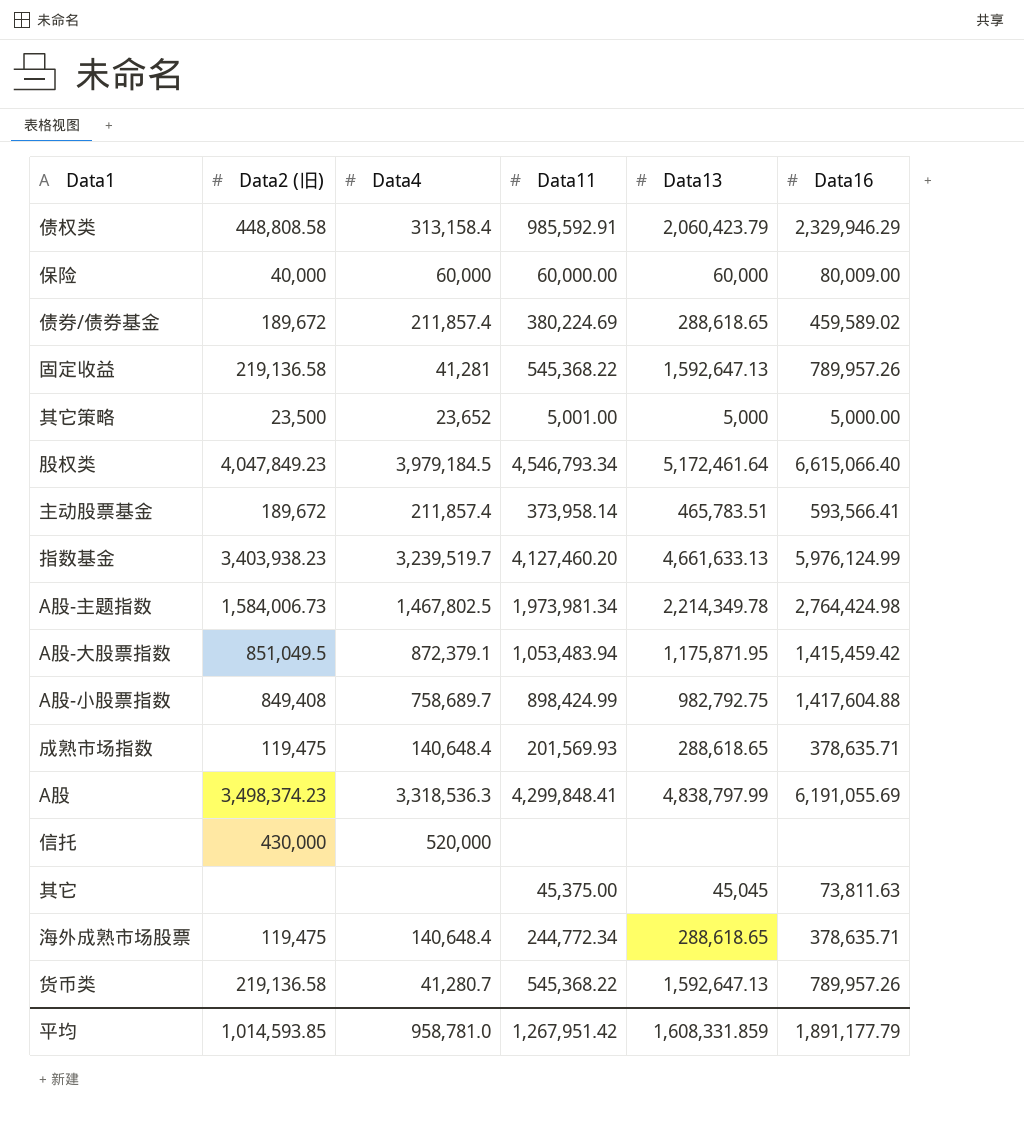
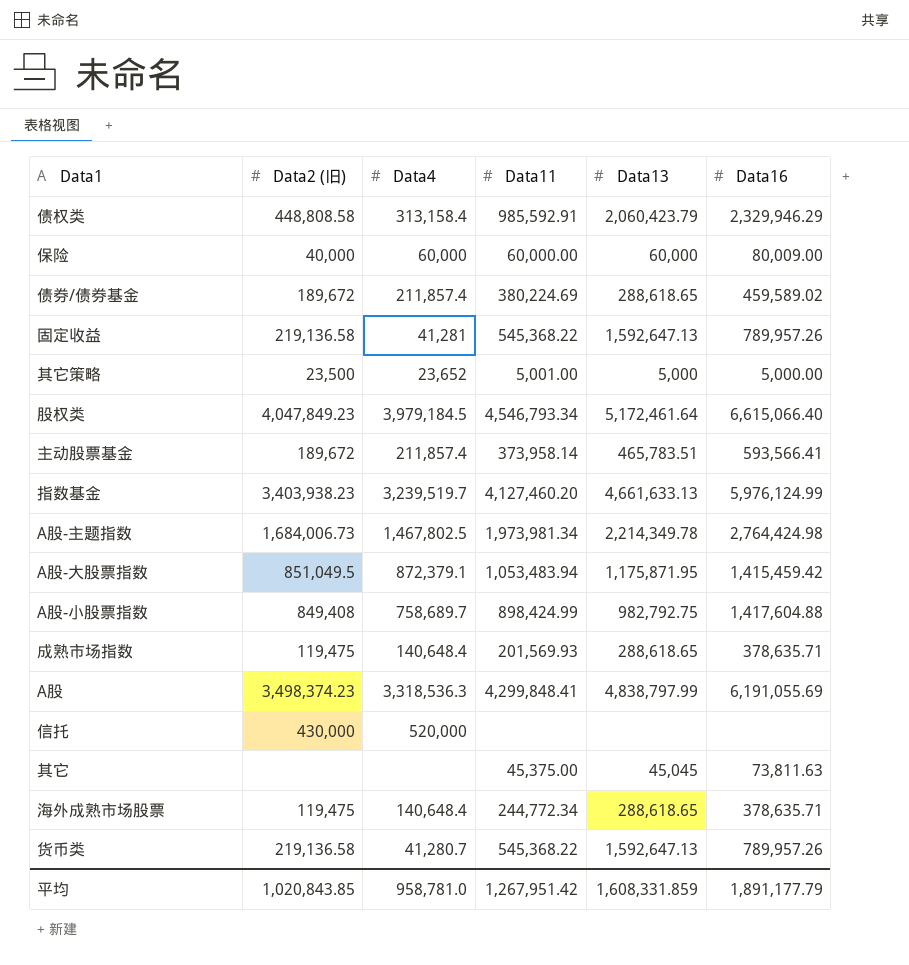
A股-主题指数 | Data2 (旧): 1,584,006.73 -> 1,684,006.73
平均 | Data2 (旧): 1,014,593.85 -> 1,020,843.85

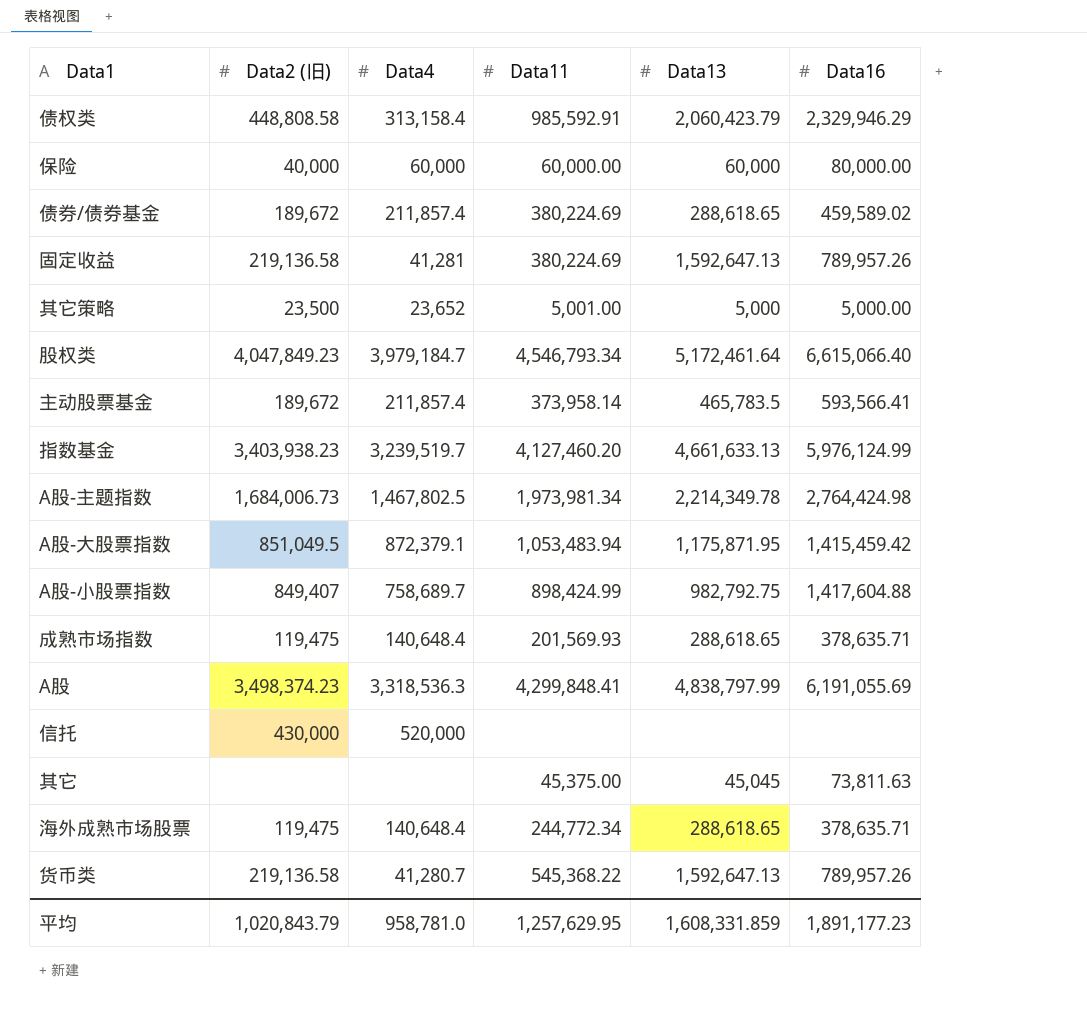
保险 | Data16: 80,009.00 -> 80,000.00
固定收益 | Data11: 545,368.22 -> 380,224.69
股权类 | Data4: 3,979,184.5 -> 3,979,184.7
主动股票基金 | Data13: 465,783.51 -> 465,783.5
A股-小股票指数 | Data2 (旧): 849,408 -> 849,407
平均 | Data2 (旧): 1,020,843.85 -> 1,020,843.79
平均 | Data11: 1,267,951.42 -> 1,257,629.95
平均 | Data16: 1,891,177.79 -> 1,891,177.23

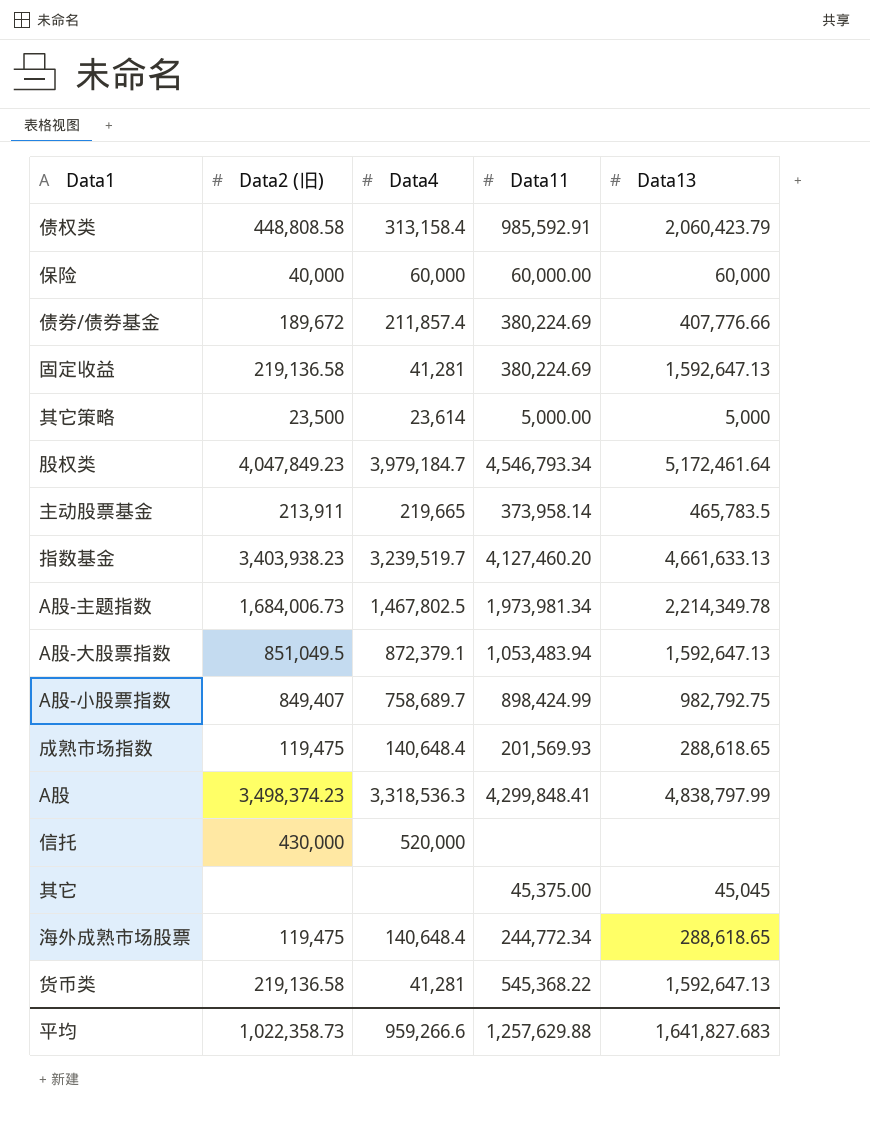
column Data16 | position: 6 -> none
债券/债券基金 | Data13: 288,618.65 -> 407,776.66
其它策略 | Data4: 23,652 -> 23,614
其它策略 | Data11: 5,001.00 -> 5,000.00
主动股票基金 | Data2 (旧): 189,672 -> 213,911
主动股票基金 | Data4: 211,857.4 -> 219,665
A股-大股票指数 | Data13: 1,175,871.95 -> 1,592,647.13
货币类 | Data4: 41,280.7 -> 41,281
平均 | Data2 (旧): 1,020,843.79 -> 1,022,358.73
平均 | Data4: 958,781.0 -> 959,266.6
平均 | Data11: 1,257,629.95 -> 1,257,629.88
平均 | Data13: 1,608,331.859 -> 1,641,827.683

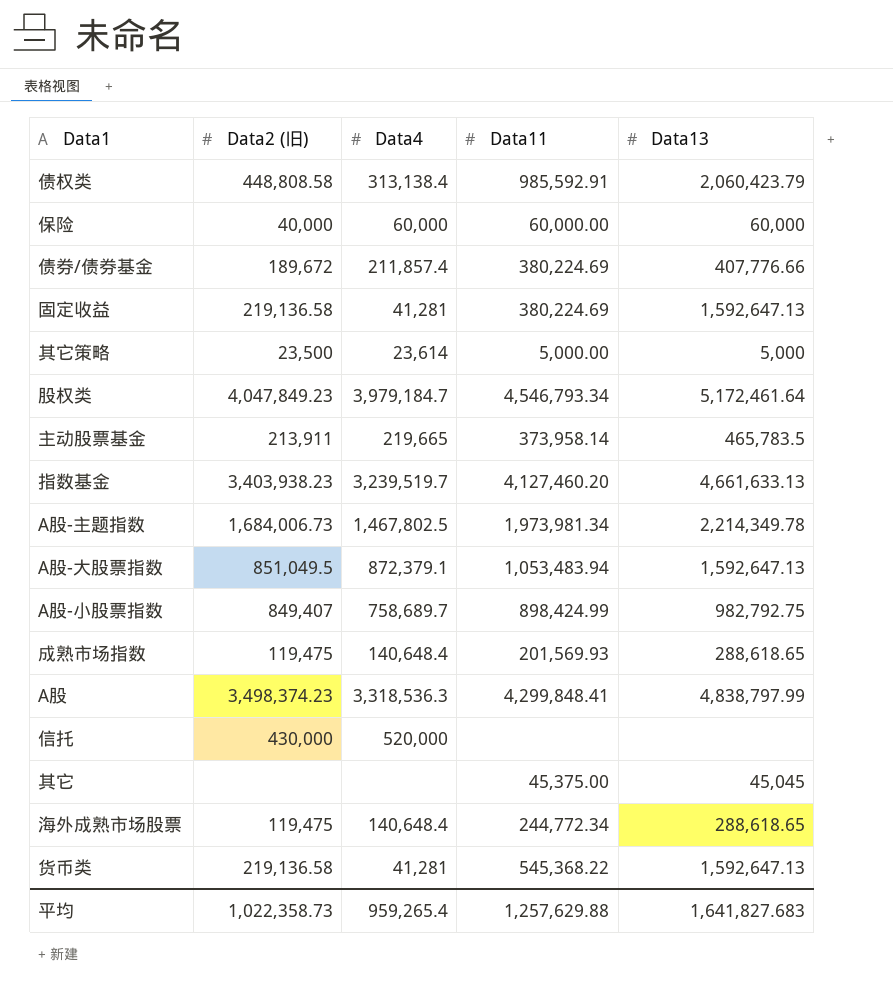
债权类 | Data4: 313,158.4 -> 313,138.4
平均 | Data4: 959,266.6 -> 959,265.4

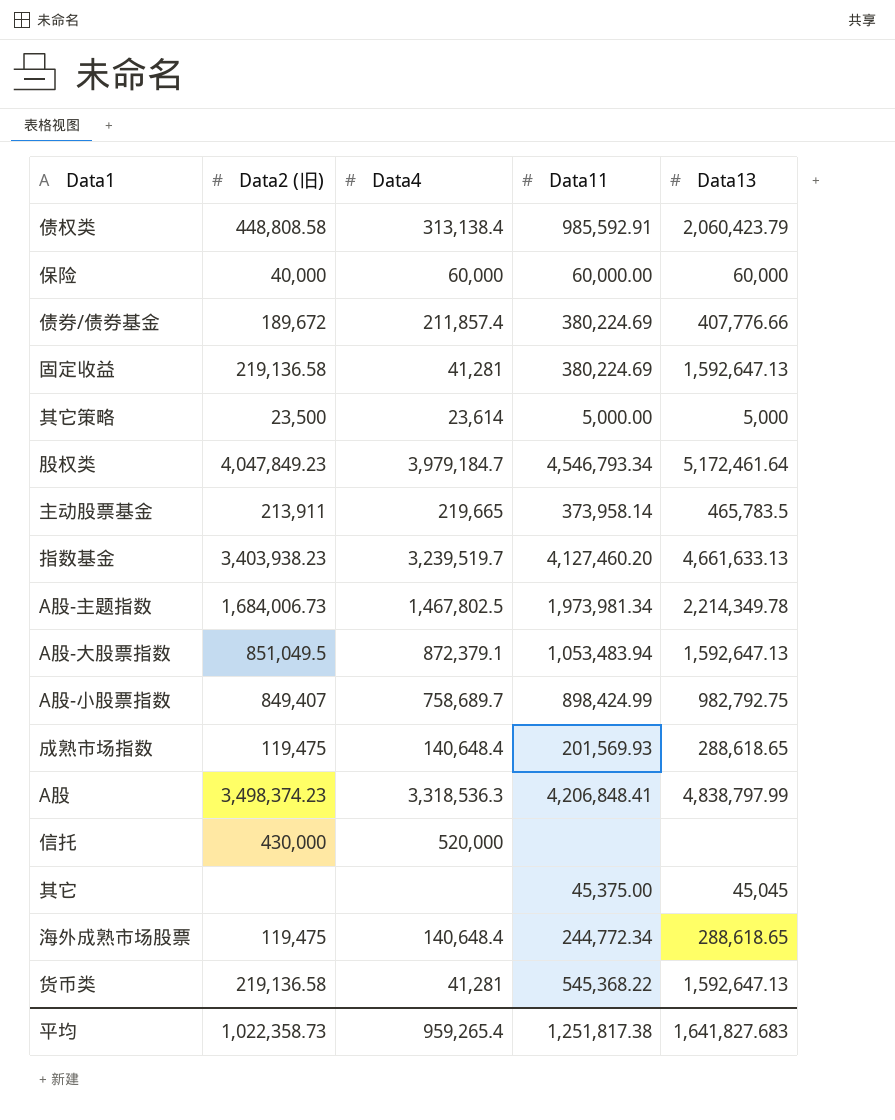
A股 | Data11: 4,299,848.41 -> 4,206,848.41
平均 | Data11: 1,257,629.88 -> 1,251,817.38

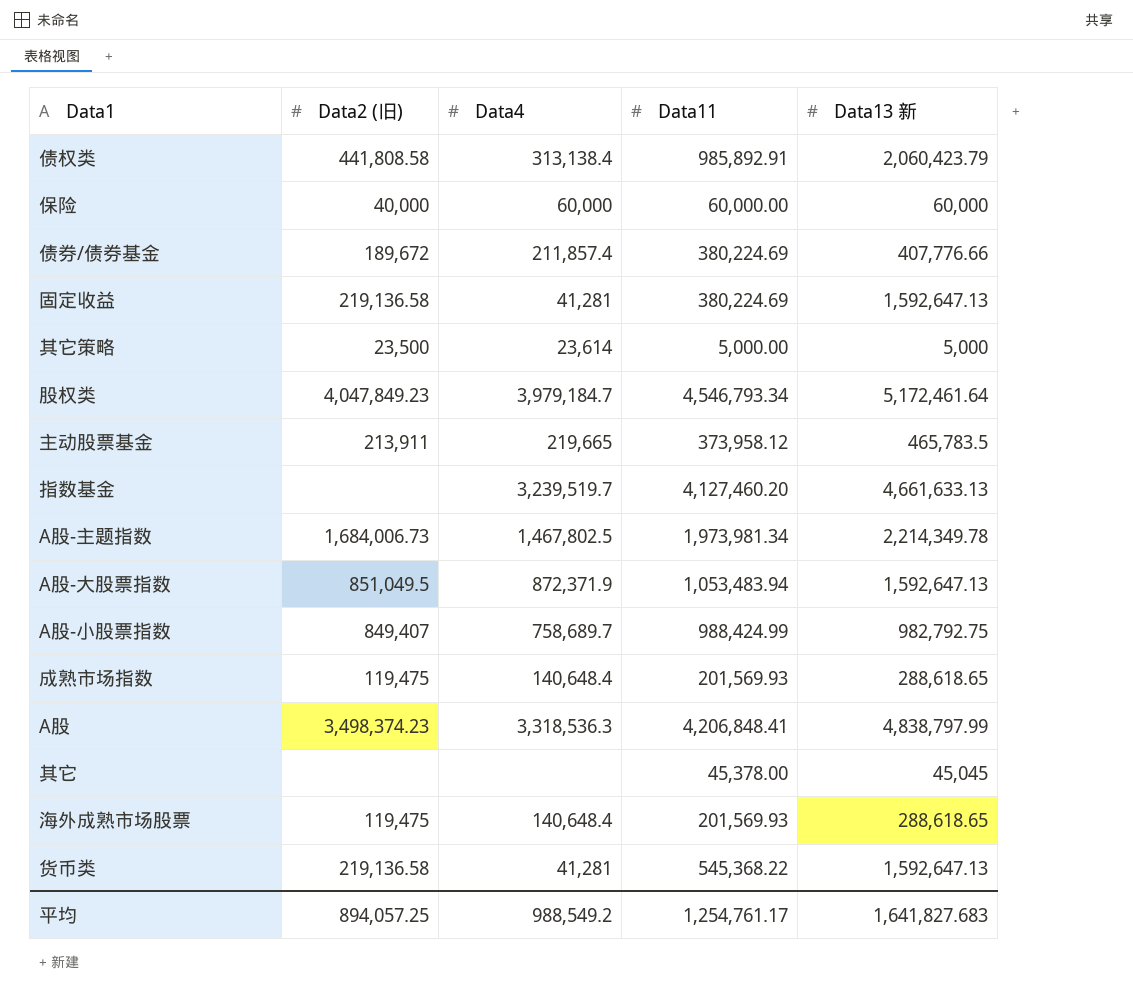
column name: Data13 -> Data13 新
row 信托: 430,000 | 520,000 | none | none -> none
债权类 | Data2 (旧): 448,808.58 -> 441,808.58
债权类 | Data11: 985,592.91 -> 985,892.91
主动股票基金 | Data11: 373,958.14 -> 373,958.12
指数基金 | Data2 (旧): 3,403,938.23 -> none
A股-大股票指数 | Data4: 872,379.1 -> 872,371.9
A股-小股票指数 | Data11: 898,424.99 -> 988,424.99
其它 | Data11: 45,375.00 -> 45,378.00
海外成熟市场股票 | Data11: 244,772.34 -> 201,569.93
平均 | Data2 (旧): 1,022,358.73 -> 894,057.25
平均 | Data4: 959,265.4 -> 988,549.2
平均 | Data11: 1,251,817.38 -> 1,254,761.17

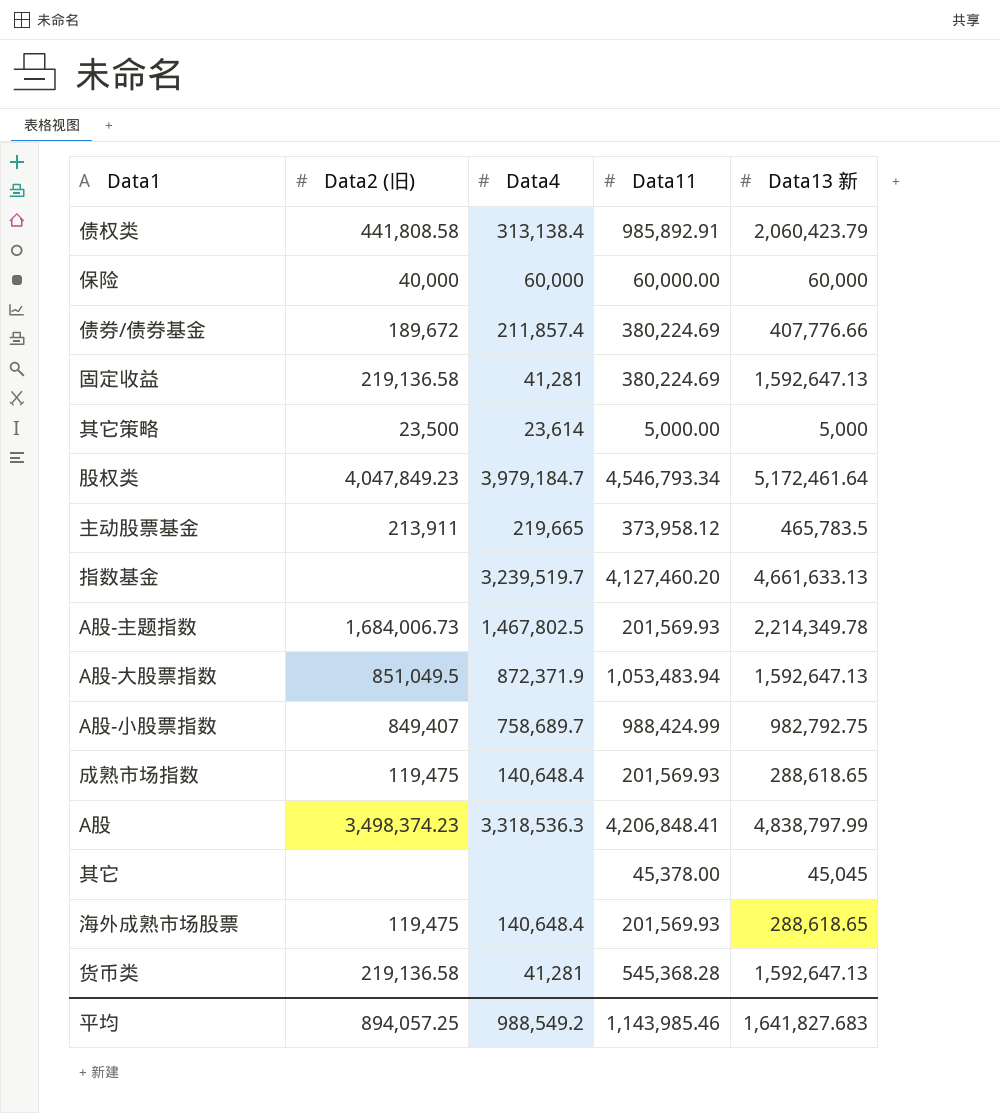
A股-主题指数 | Data11: 1,973,981.34 -> 201,569.93
货币类 | Data11: 545,368.22 -> 545,368.28
平均 | Data11: 1,254,761.17 -> 1,143,985.46

